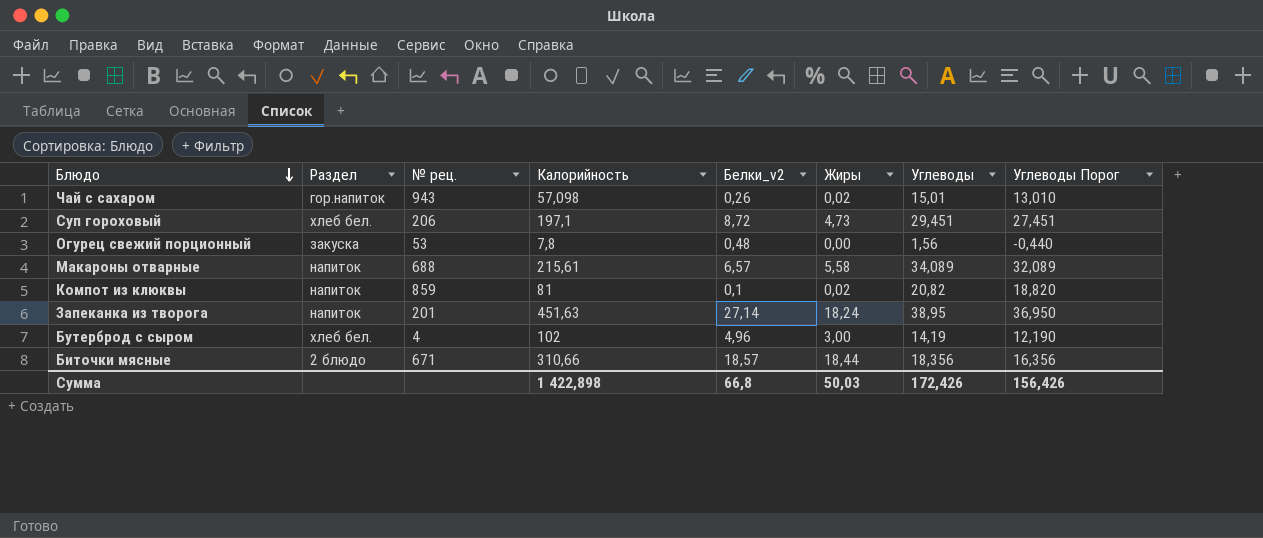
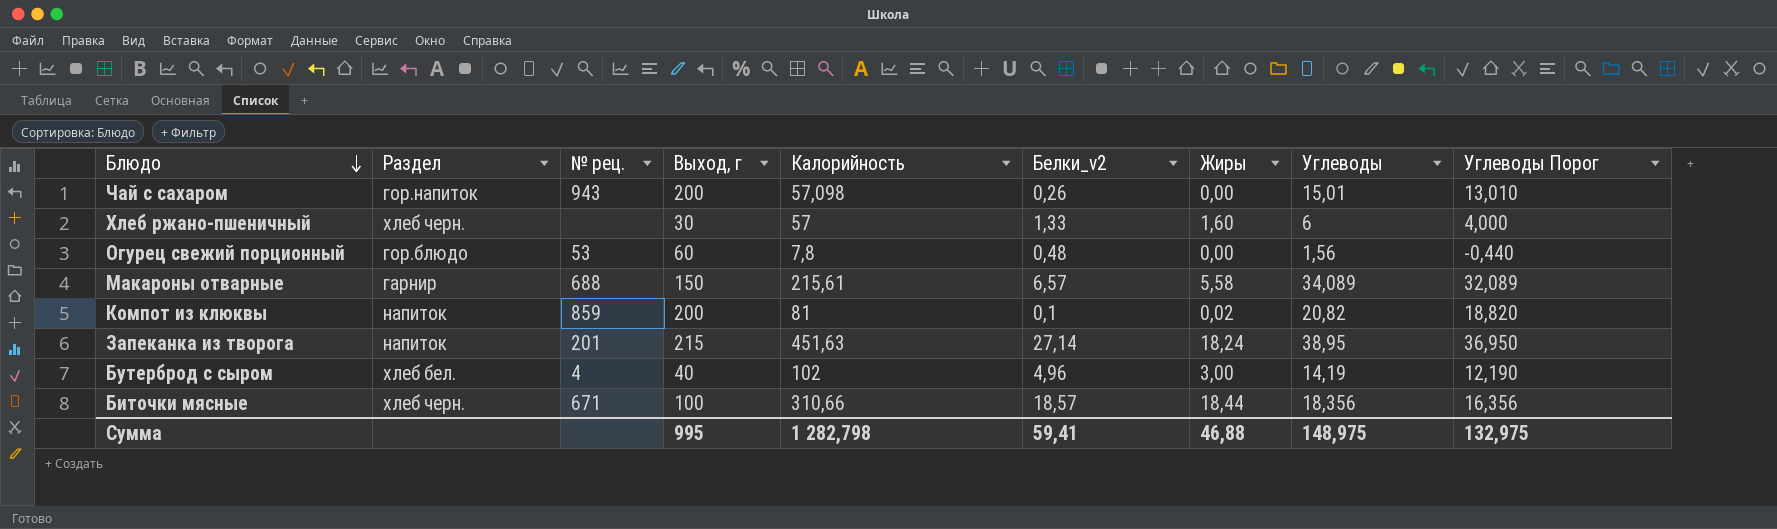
column Выход, г | position: none -> 4
row Суп гороховый: хлеб бел. | 206 | 197,1 | 8,72 | 4,73 | 29,451 | 27,451 -> none
Чай с сахаром | Жиры: 0,02 -> 0,00
row Хлеб ржано-пшеничный: none -> хлеб черн. | none | 30 | 57 | 1,33 | 1,60 | 6 | 4,000
Огурец свежий порционный | Раздел: закуска -> гор.блюдо
Макароны отварные | Раздел: напиток -> гарнир
Биточки мясные | Раздел: 2 блюдо -> хлеб черн.
Сумма | Калорийность: 1 422,898 -> 1 282,798
Сумма | Белки_v2: 66,8 -> 59,41
Сумма | Жиры: 50,03 -> 46,88
Сумма | Углеводы: 172,426 -> 148,975
Сумма | Углеводы Порог: 156,426 -> 132,975

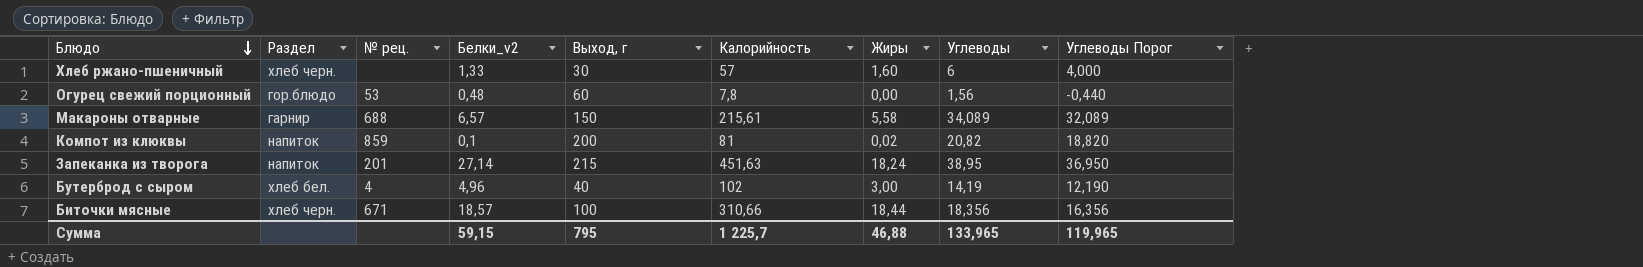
column Белки_v2 | position: 6 -> 4
row Чай с сахаром: гор.напиток | 943 | 200 | 57,098 | 0,26 | 0,00 | 15,01 | 13,010 -> none
Сумма | Белки_v2: 59,41 -> 59,15
Сумма | Выход, г: 995 -> 795
Сумма | Калорийность: 1 282,798 -> 1 225,7
Сумма | Углеводы: 148,975 -> 133,965
Сумма | Углеводы Порог: 132,975 -> 119,965

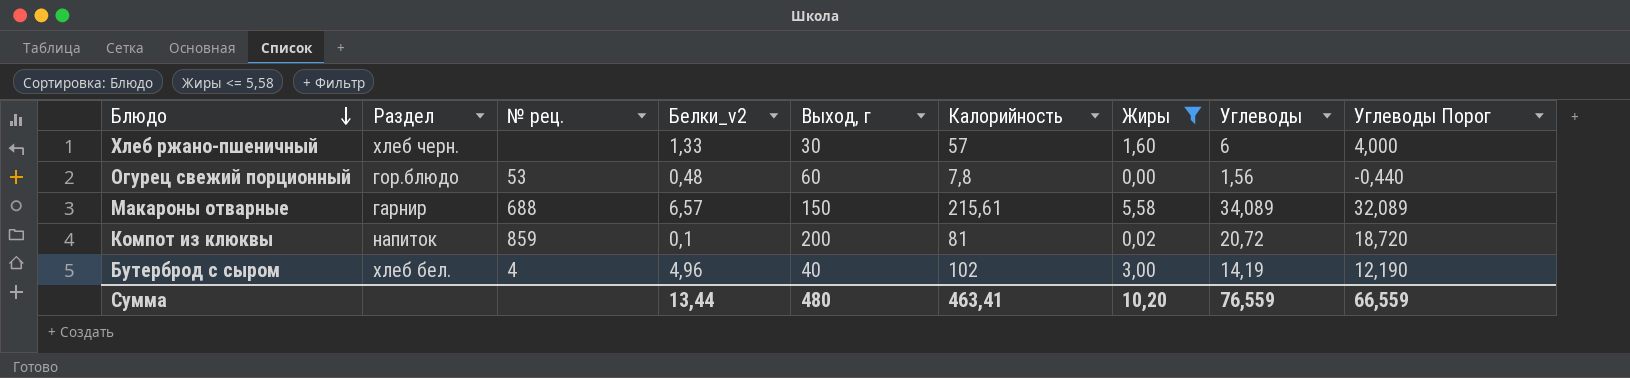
filter: none -> Жиры <= 5,58
Компот из клюквы | Углеводы: 20,82 -> 20,72
Компот из клюквы | Углеводы Порог: 18,820 -> 18,720
Сумма | Белки_v2: 59,15 -> 13,44
Сумма | Выход, г: 795 -> 480
Сумма | Калорийность: 1 225,7 -> 463,41
Сумма | Жиры: 46,88 -> 10,20
Сумма | Углеводы: 133,965 -> 76,559
Сумма | Углеводы Порог: 119,965 -> 66,559

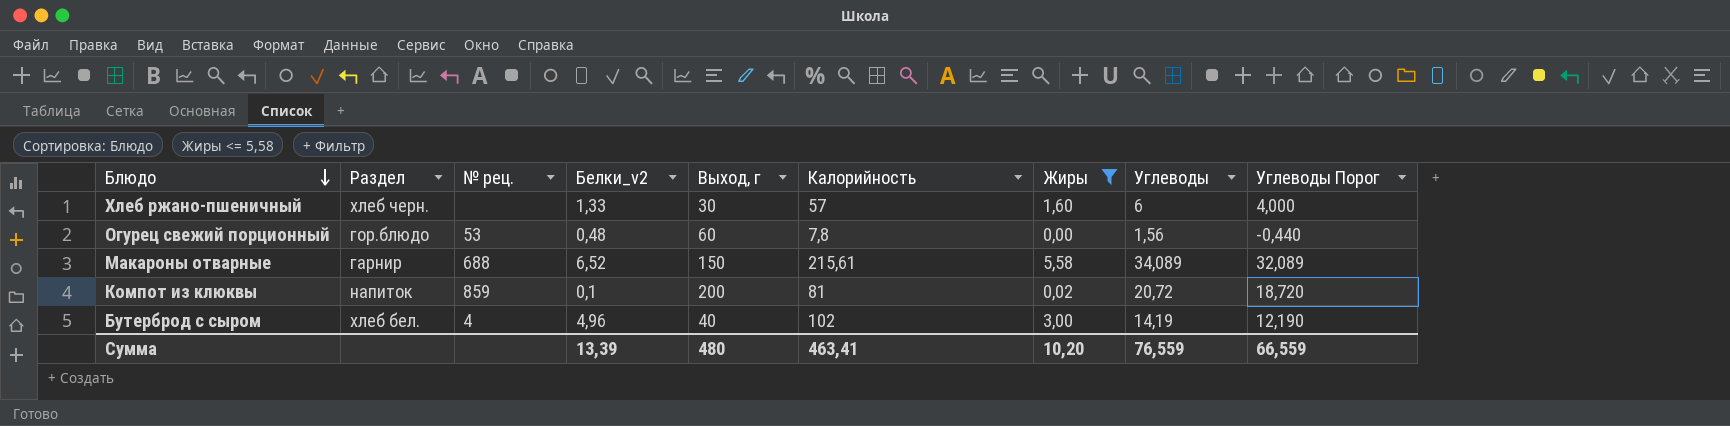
Макароны отварные | Белки_v2: 6,57 -> 6,52
Сумма | Белки_v2: 13,44 -> 13,39

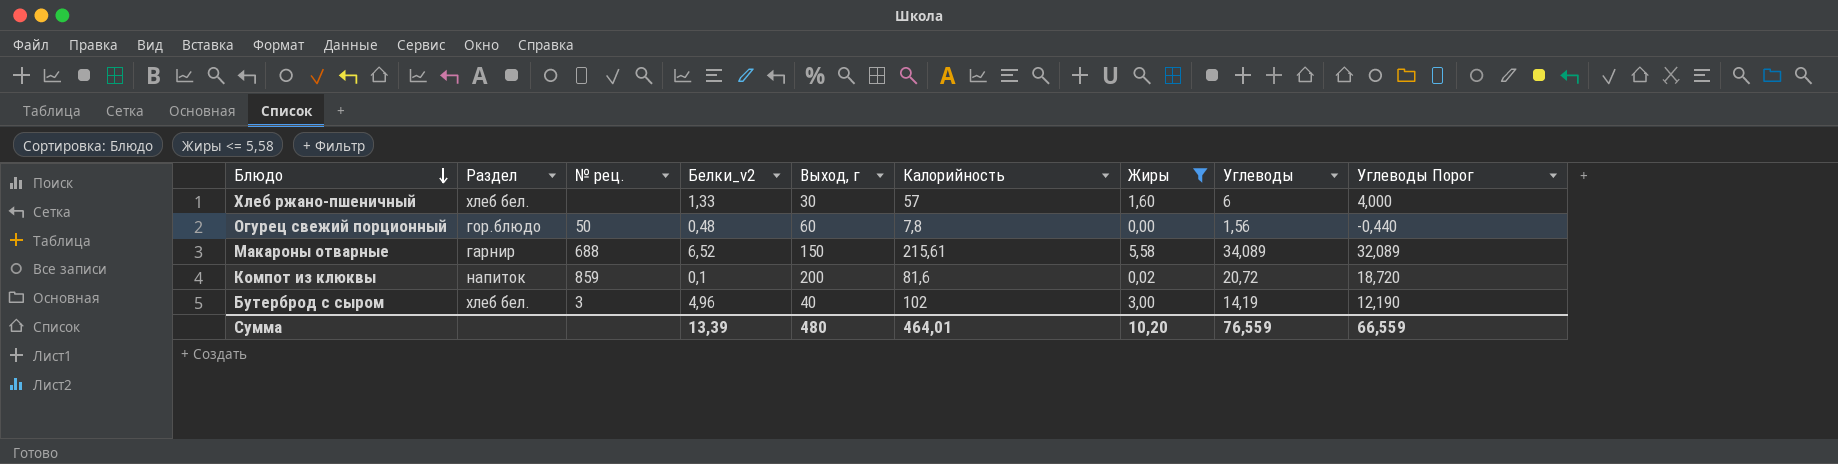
Хлеб ржано-пшеничный | Раздел: хлеб черн. -> хлеб бел.
Огурец свежий порционный | № рец.: 53 -> 50
Компот из клюквы | Калорийность: 81 -> 81,6
Бутерброд с сыром | № рец.: 4 -> 3
Сумма | Калорийность: 463,41 -> 464,01

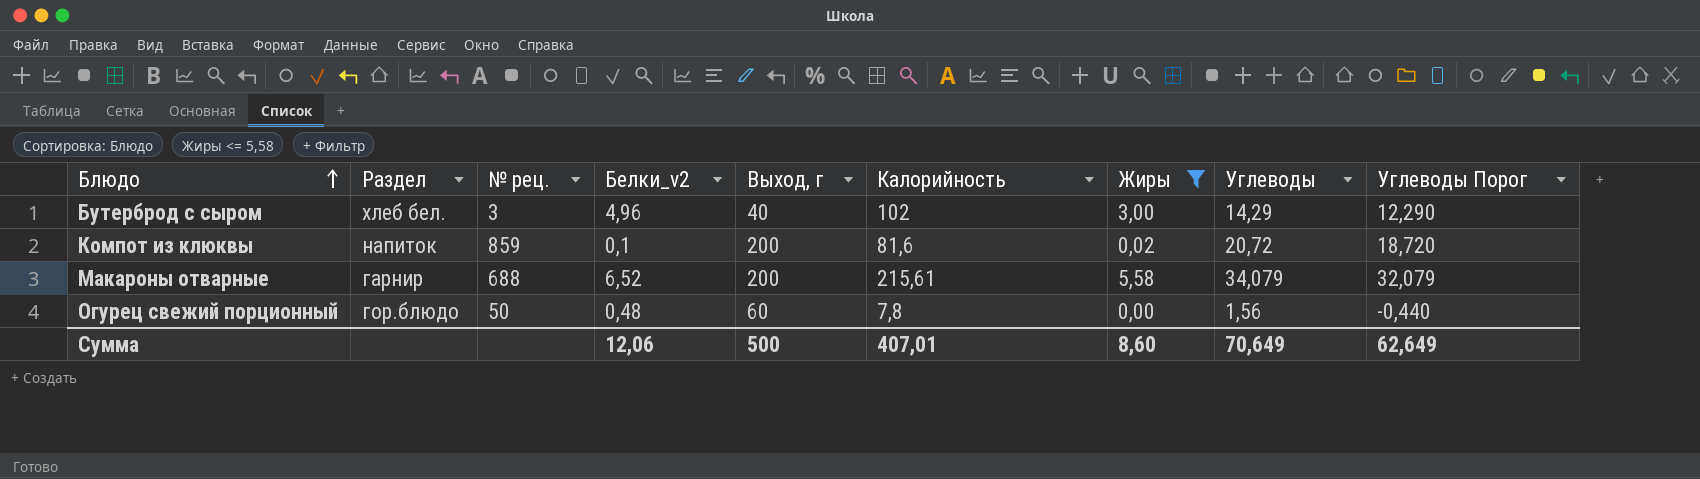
row order: Блюдо descending -> Блюдо ascending
row Хлеб ржано-пшеничный: хлеб бел. | none | 1,33 | 30 | 57 | 1,60 | 6 | 4,000 -> none
Бутерброд с сыром | Углеводы: 14,19 -> 14,29
Бутерброд с сыром | Углеводы Порог: 12,190 -> 12,290
Макароны отварные | Выход, г: 150 -> 200
Макароны отварные | Углеводы: 34,089 -> 34,079
Макароны отварные | Углеводы Порог: 32,089 -> 32,079
Сумма | Белки_v2: 13,39 -> 12,06
Сумма | Выход, г: 480 -> 500
Сумма | Калорийность: 464,01 -> 407,01
Сумма | Жиры: 10,20 -> 8,60
Сумма | Углеводы: 76,559 -> 70,649
Сумма | Углеводы Порог: 66,559 -> 62,649

